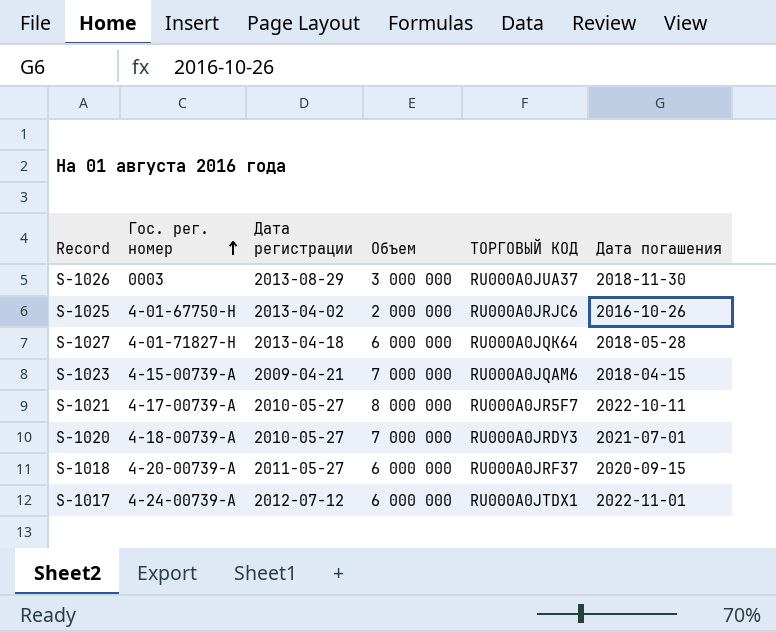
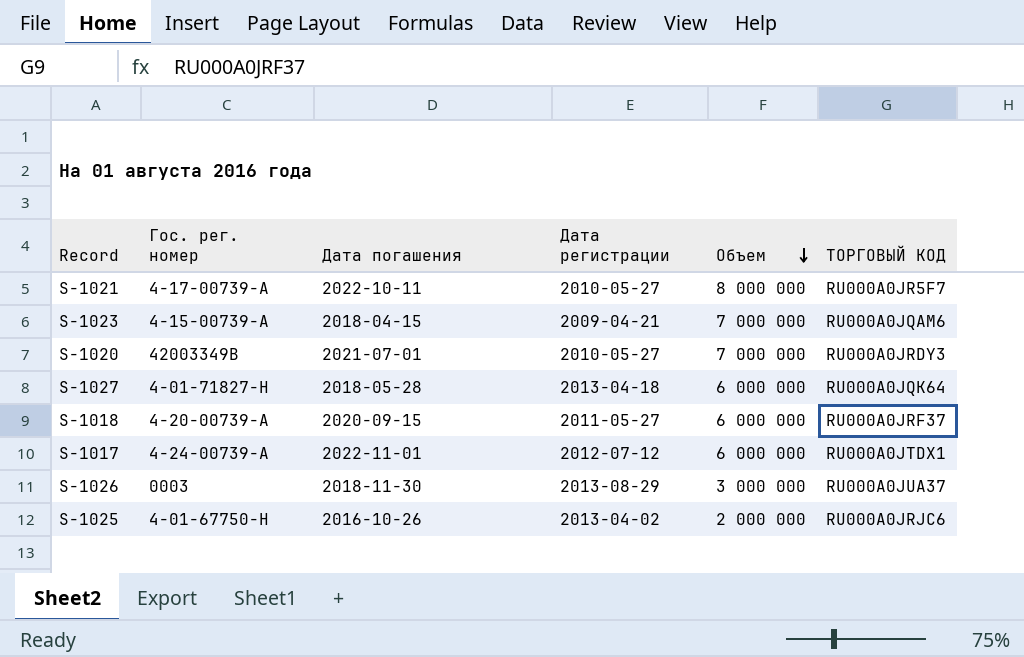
row order: Гос. рег. номер ascending -> Объем descending
column Дата погашения | position: 6 -> 3
S-1020 | Гос. рег. номер: 4-18-00739-A -> 42003349B

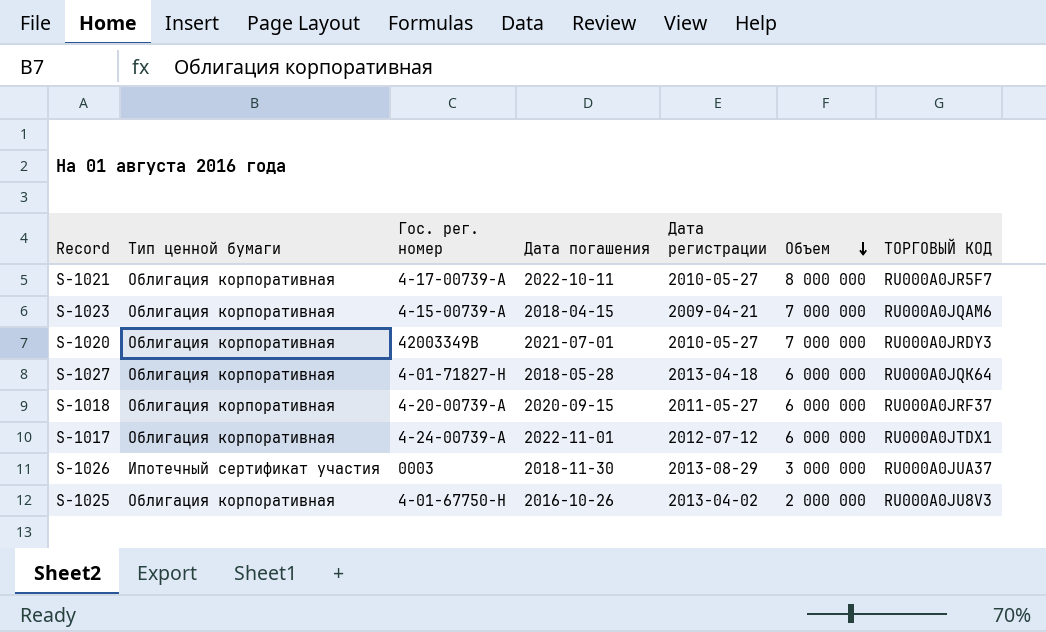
column Тип ценной бумаги | position: none -> 2
S-1025 | ТОРГОВЫЙ КОД: RU000A0JRJC6 -> RU000A0JU8V3

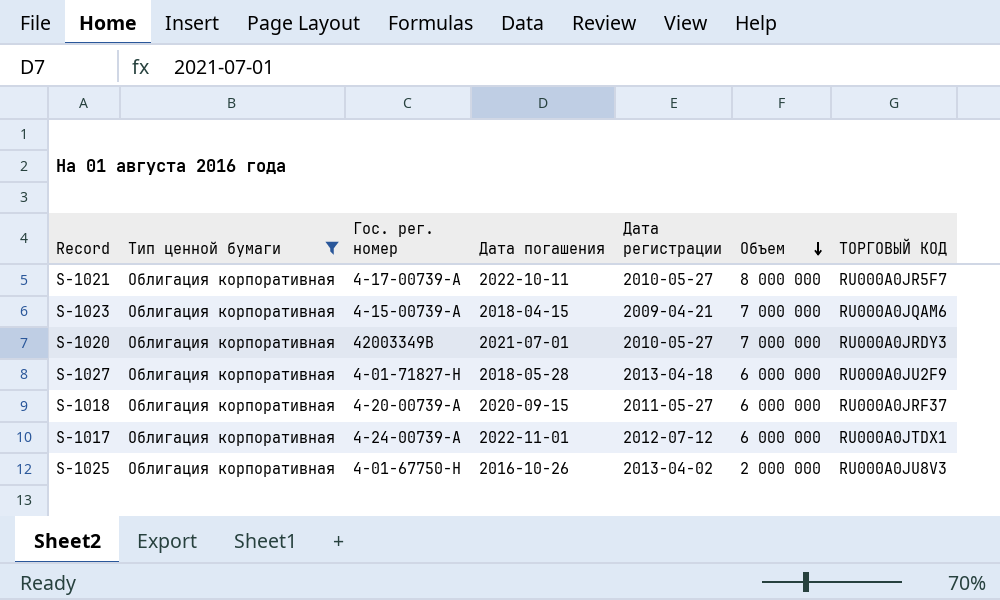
filter: none -> Тип ценной бумаги = Облигация корпоративная
S-1027 | ТОРГОВЫЙ КОД: RU000A0JQK64 -> RU000A0JU2F9

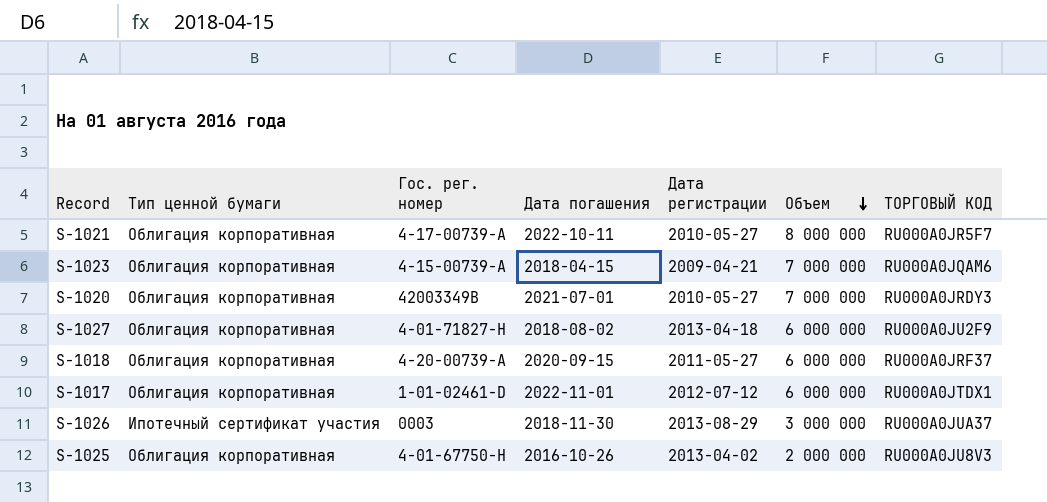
filter: Тип ценной бумаги = Облигация корпоративная -> none
S-1027 | Дата погашения: 2018-05-28 -> 2018-08-02
S-1017 | Гос. рег. номер: 4-24-00739-A -> 1-01-02461-D

